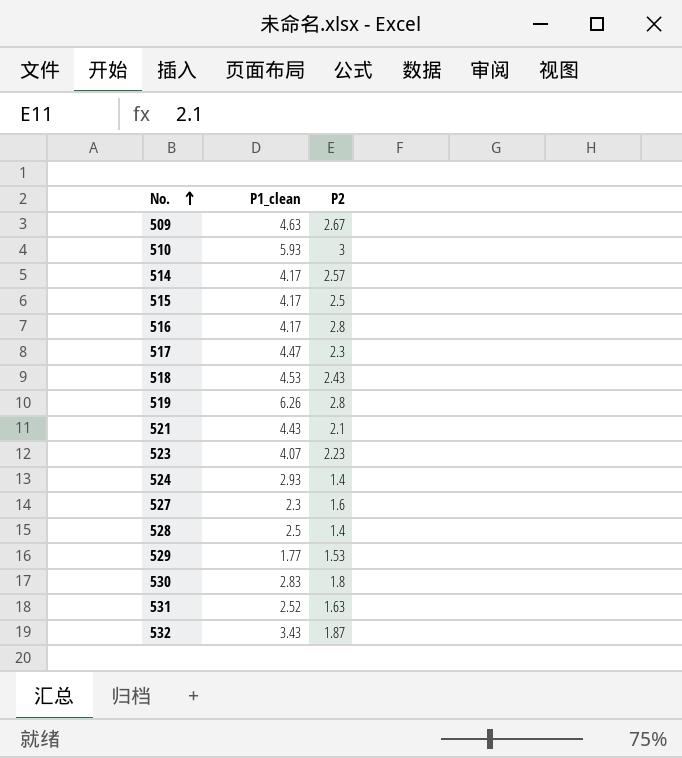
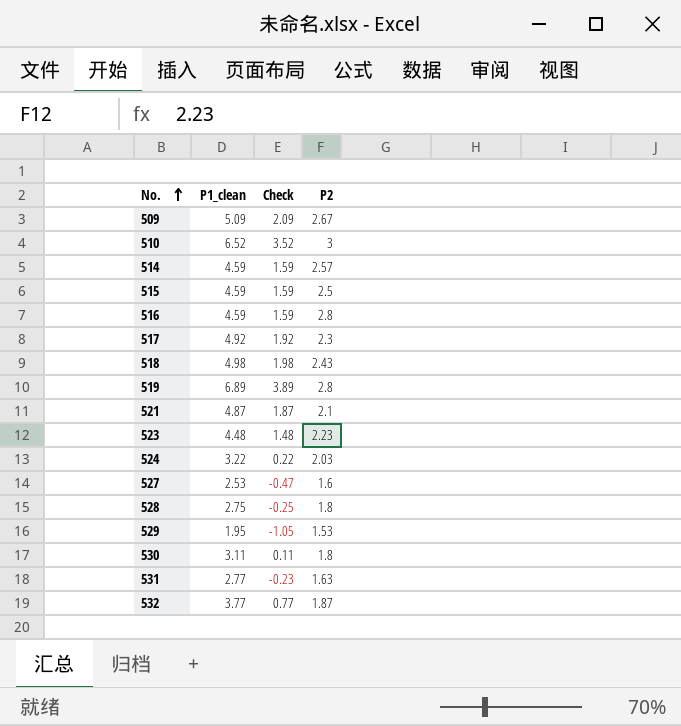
column Check | formula: none -> [P1_clean] - 3
509 | P1_clean: 4.63 -> 5.09
510 | P1_clean: 5.93 -> 6.52
514 | P1_clean: 4.17 -> 4.59
515 | P1_clean: 4.17 -> 4.59
516 | P1_clean: 4.17 -> 4.59
517 | P1_clean: 4.47 -> 4.92
518 | P1_clean: 4.53 -> 4.98
519 | P1_clean: 6.26 -> 6.89
521 | P1_clean: 4.43 -> 4.87
523 | P1_clean: 4.07 -> 4.48
524 | P1_clean: 2.93 -> 3.22
524 | P2: 1.4 -> 2.03
527 | P1_clean: 2.3 -> 2.53
528 | P1_clean: 2.5 -> 2.75
528 | P2: 1.4 -> 1.8
529 | P1_clean: 1.77 -> 1.95
530 | P1_clean: 2.83 -> 3.11
531 | P1_clean: 2.52 -> 2.77
532 | P1_clean: 3.43 -> 3.77

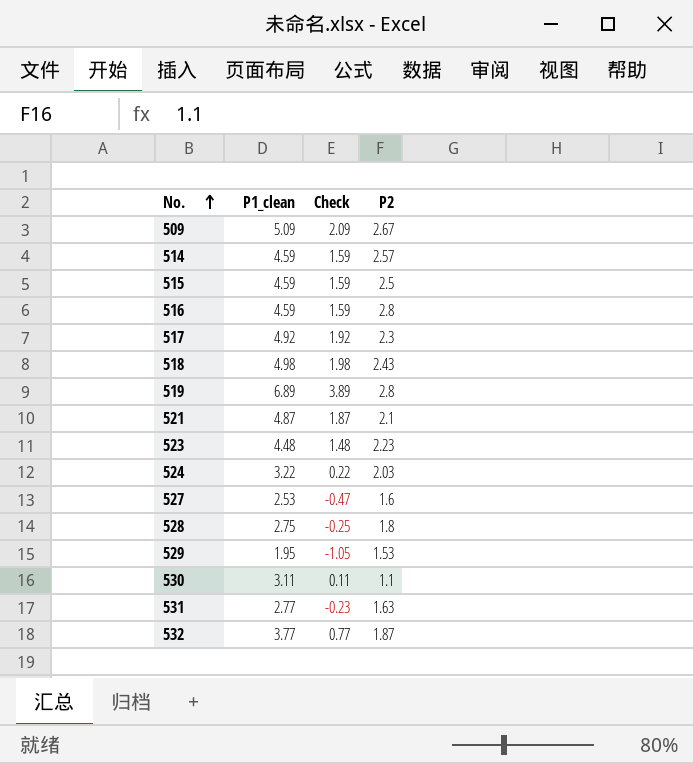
row 510: 6.52 | 3.52 | 3 -> none
530 | P2: 1.8 -> 1.1

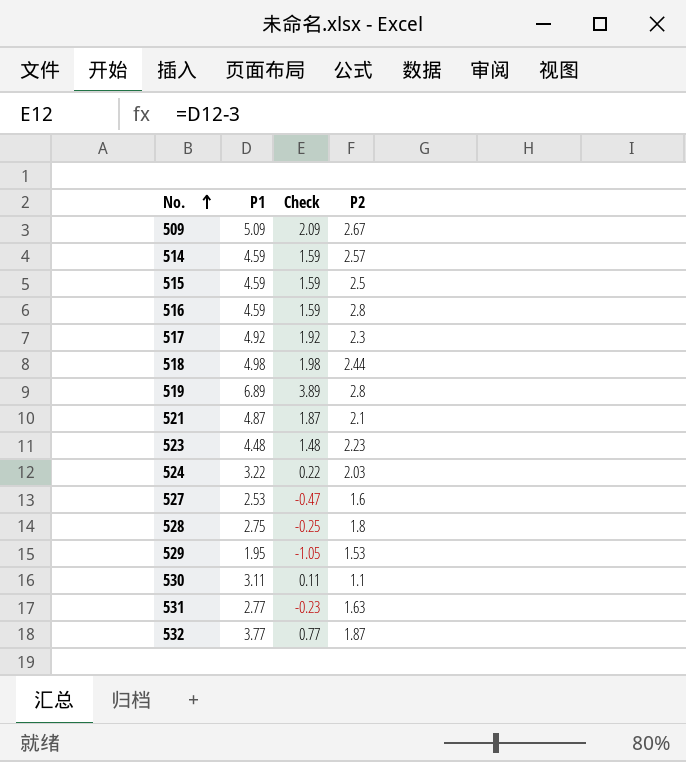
column name: P1_clean -> P1
518 | P2: 2.43 -> 2.44

